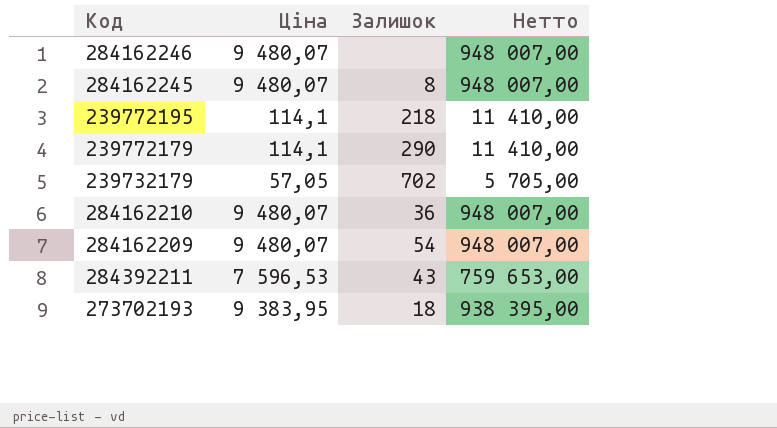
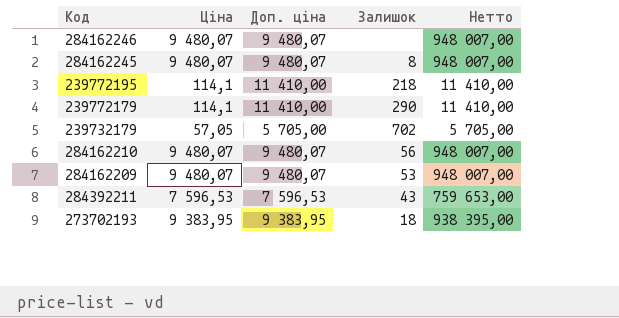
column Доп. ціна | position: none -> 3
284162210 | Залишок: 36 -> 56
284162209 | Залишок: 54 -> 53

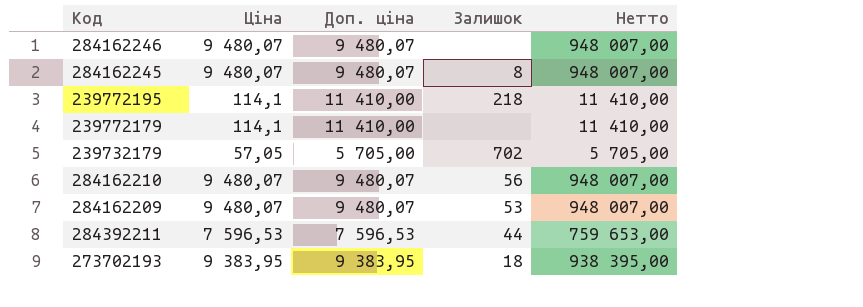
239772179 | Залишок: 290 -> none
284392211 | Залишок: 43 -> 44

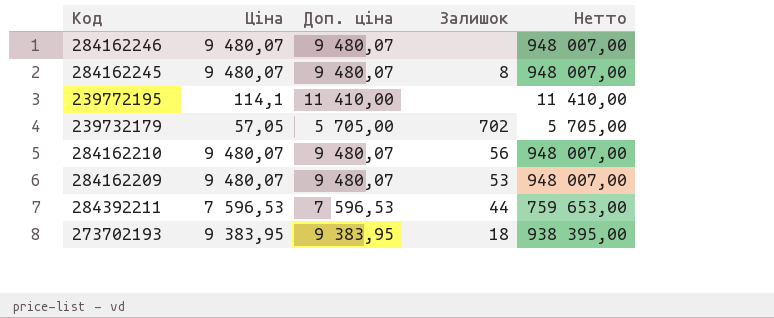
row 239772179: 114,1 | 11 410,00 | none | 11 410,00 -> none
239772195 | Залишок: 218 -> none

